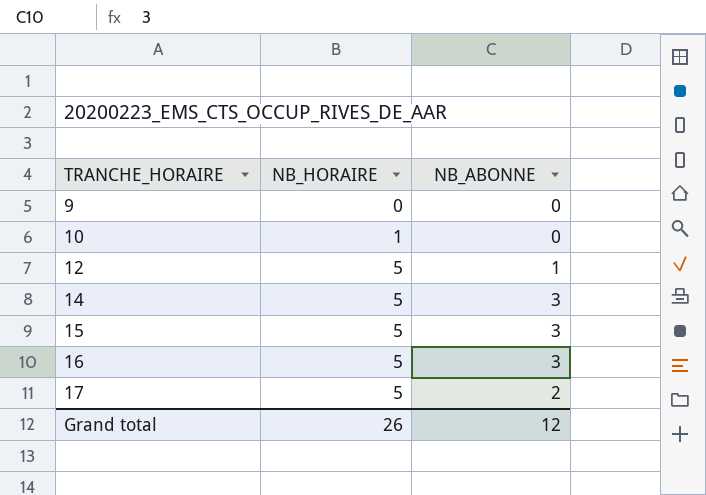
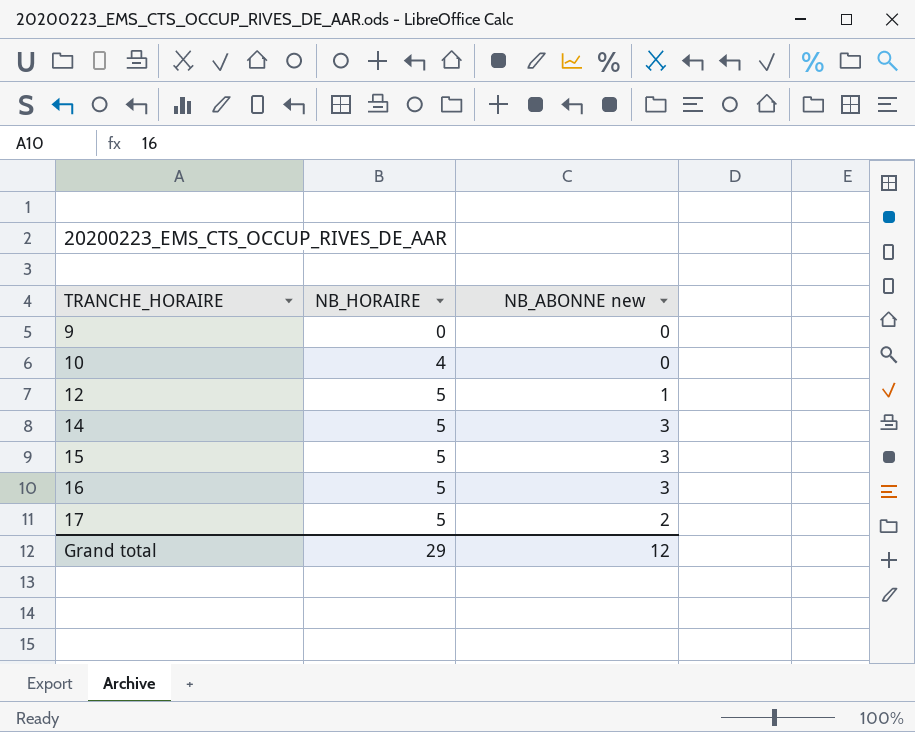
column name: NB_ABONNE -> NB_ABONNE new
10 | NB_HORAIRE: 1 -> 4
Grand total | NB_HORAIRE: 26 -> 29

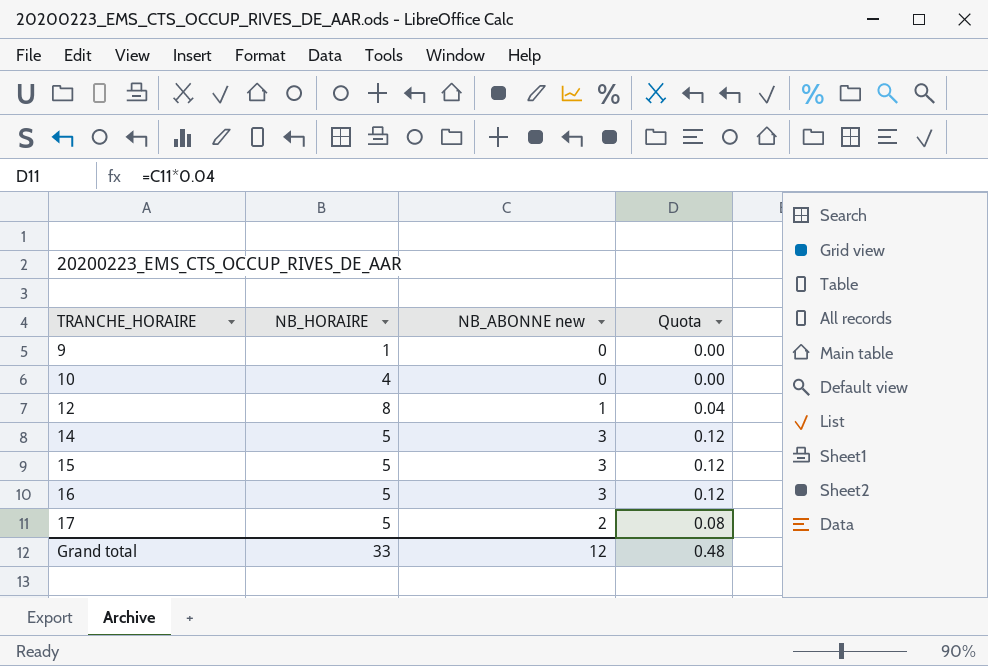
column Quota | formula: none -> [NB_ABONNE new] * 0.04
9 | NB_HORAIRE: 0 -> 1
12 | NB_HORAIRE: 5 -> 8
Grand total | NB_HORAIRE: 29 -> 33

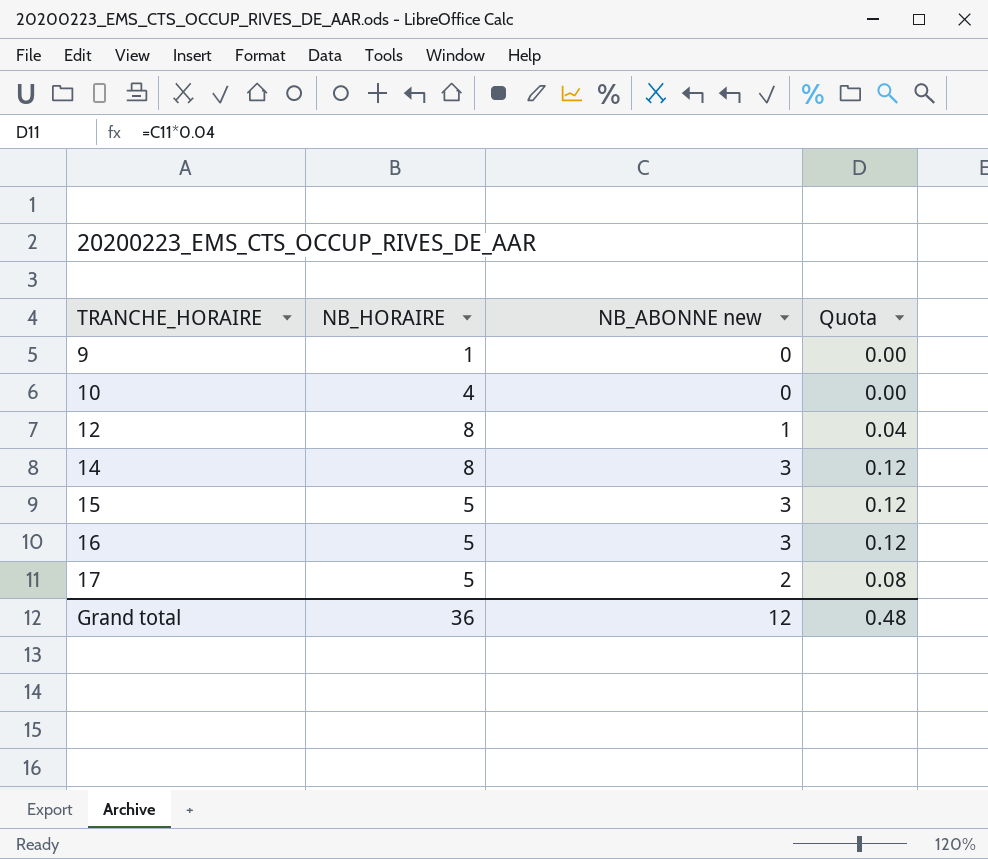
14 | NB_HORAIRE: 5 -> 8
Grand total | NB_HORAIRE: 33 -> 36

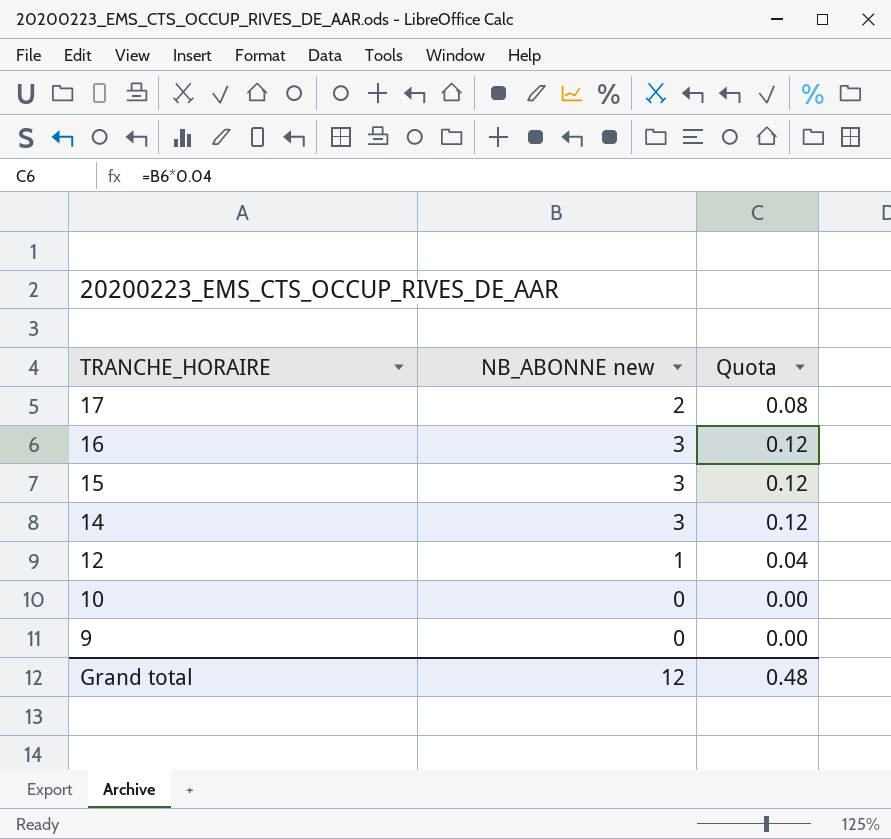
row order: TRANCHE_HORAIRE ascending -> TRANCHE_HORAIRE descending
column NB_HORAIRE | position: 2 -> none

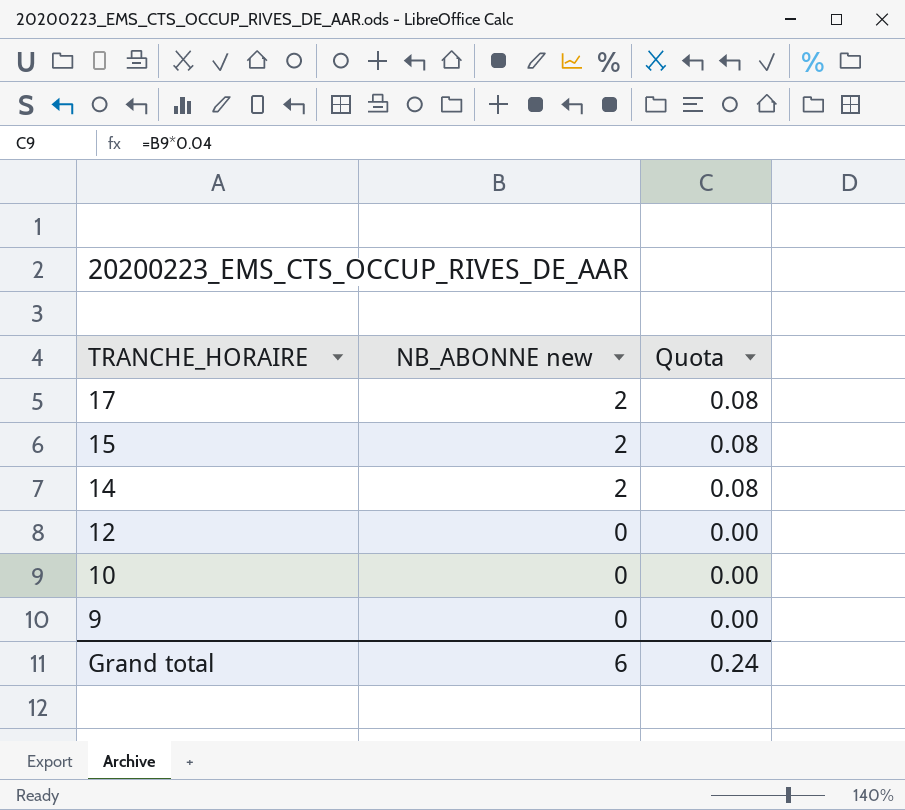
row 16: 3 | 0.12 -> none
15 | NB_ABONNE new: 3 -> 2
15 | Quota: 0.12 -> 0.08
14 | NB_ABONNE new: 3 -> 2
14 | Quota: 0.12 -> 0.08
12 | NB_ABONNE new: 1 -> 0
12 | Quota: 0.04 -> 0.00
Grand total | NB_ABONNE new: 12 -> 6
Grand total | Quota: 0.48 -> 0.24

